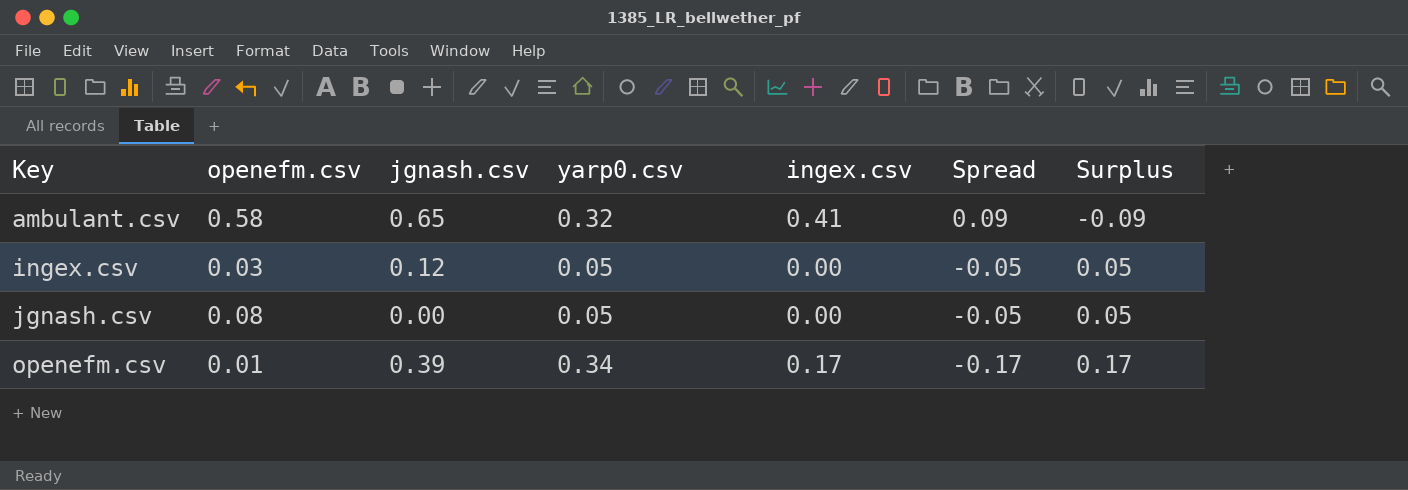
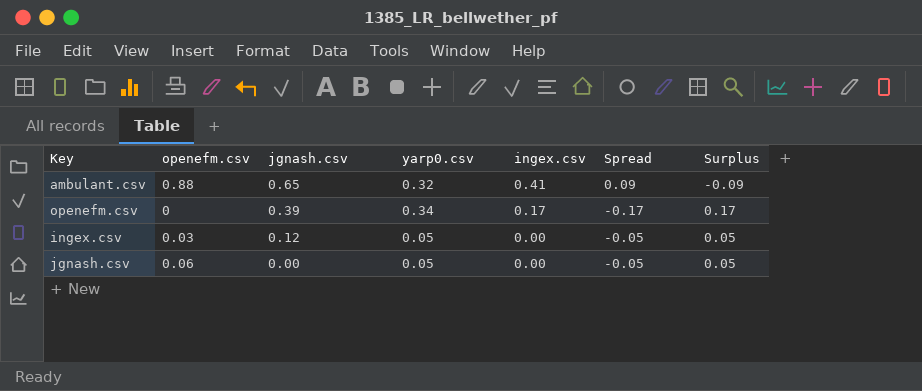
row order: Key ascending -> jgnash.csv descending
ambulant.csv | openefm.csv: 0.58 -> 0.88
openefm.csv | openefm.csv: 0.01 -> 0
jgnash.csv | openefm.csv: 0.08 -> 0.06

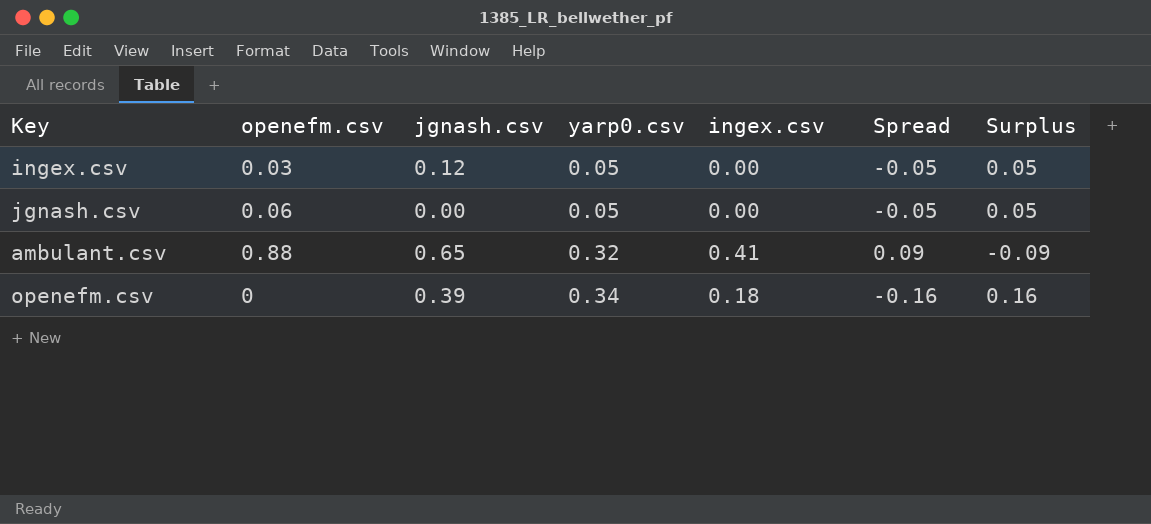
row order: jgnash.csv descending -> yarp0.csv ascending
openefm.csv | ingex.csv: 0.17 -> 0.18
openefm.csv | Spread: -0.17 -> -0.16
openefm.csv | Surplus: 0.17 -> 0.16

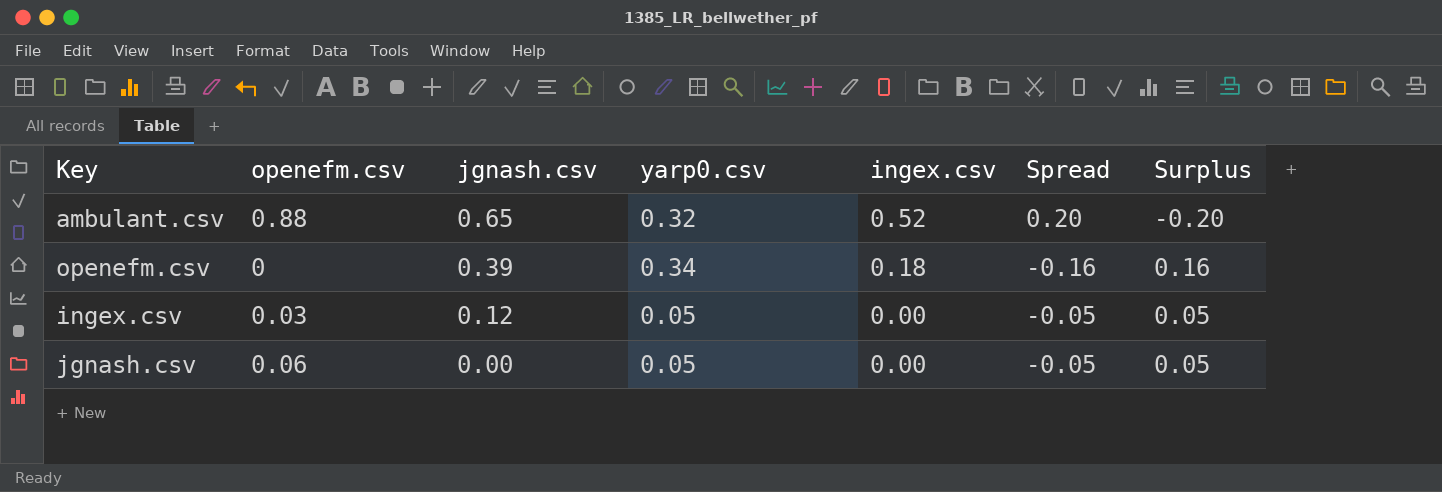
row order: yarp0.csv ascending -> jgnash.csv descending
ambulant.csv | ingex.csv: 0.41 -> 0.52
ambulant.csv | Spread: 0.09 -> 0.20
ambulant.csv | Surplus: -0.09 -> -0.20

